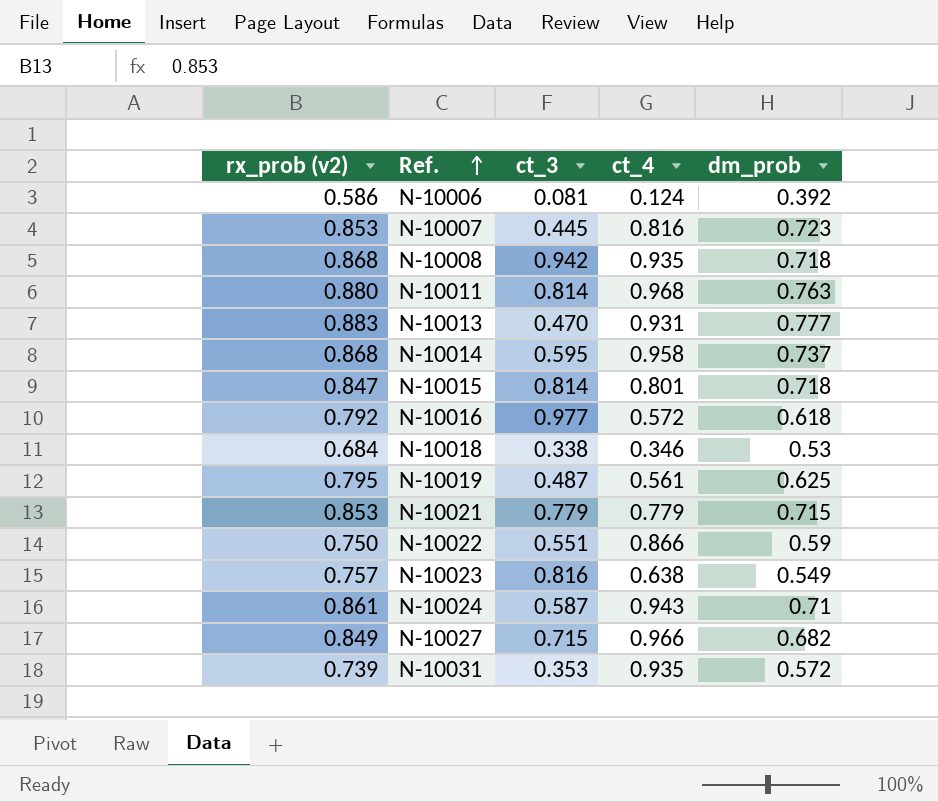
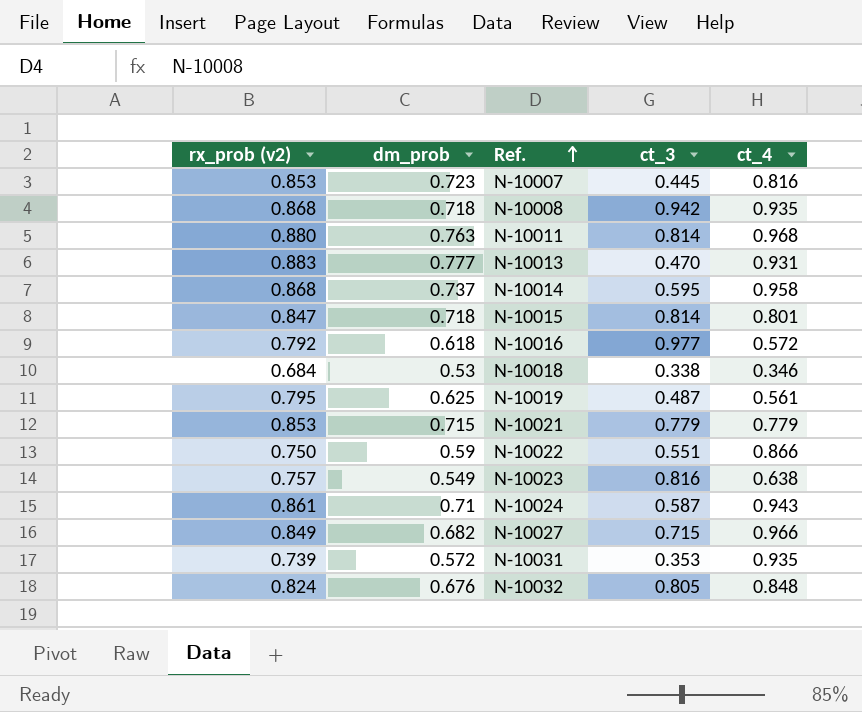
column dm_prob | position: 5 -> 2
row N-10006: 0.586 | 0.081 | 0.124 | 0.392 -> none
row N-10032: none -> 0.824 | 0.676 | 0.805 | 0.848

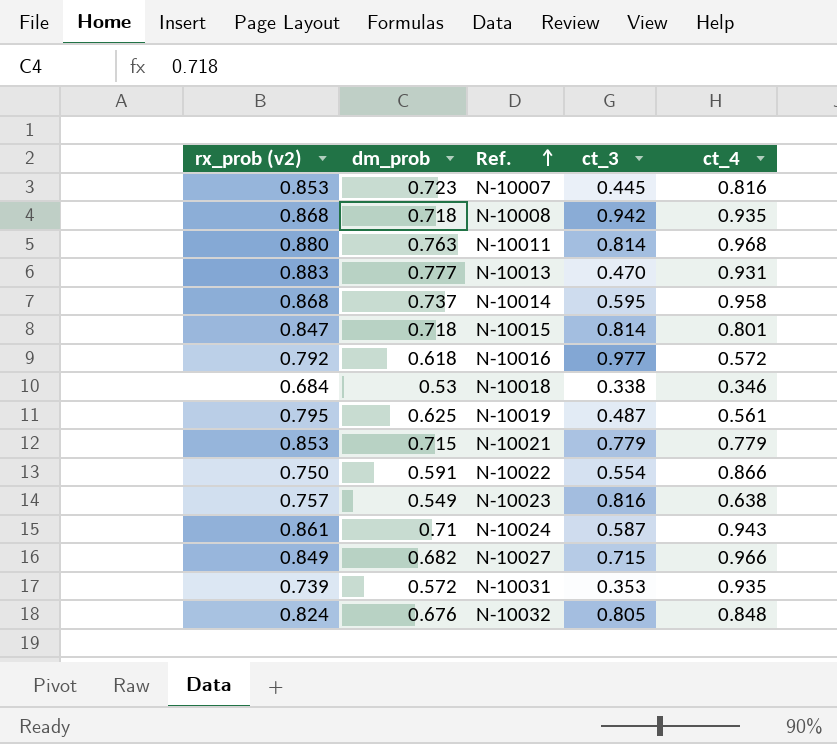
N-10022 | dm_prob: 0.59 -> 0.591
N-10022 | ct_3: 0.551 -> 0.554

